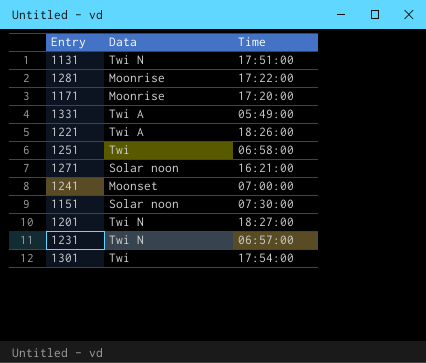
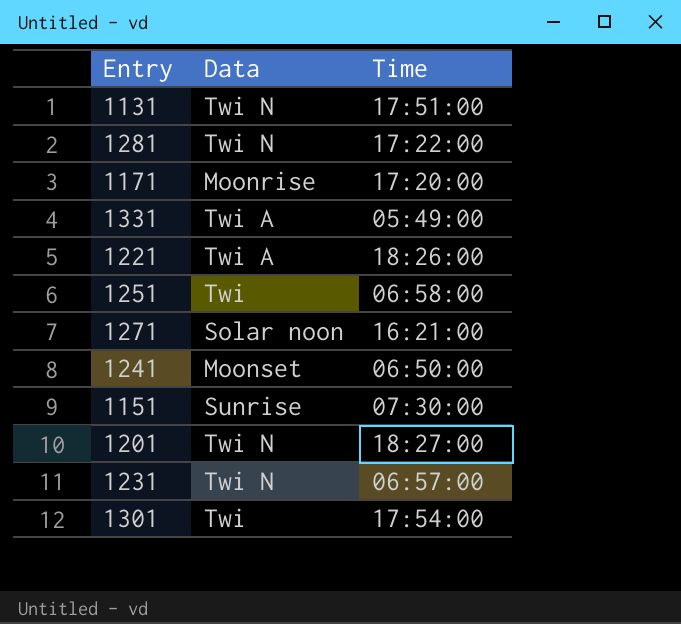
1281 | Data: Moonrise -> Twi N
1241 | Time: 07:00:00 -> 06:50:00
1151 | Data: Solar noon -> Sunrise

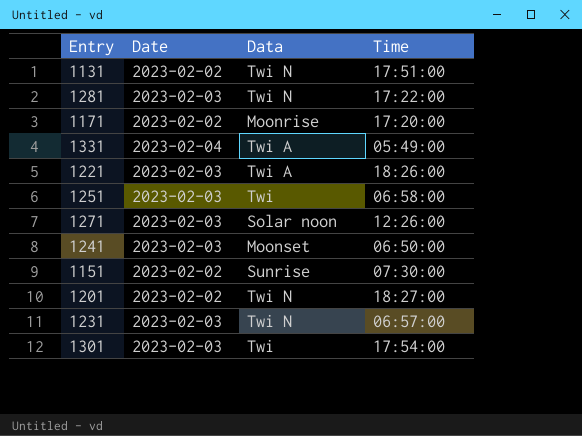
column Date | position: none -> 2
1271 | Time: 16:21:00 -> 12:26:00

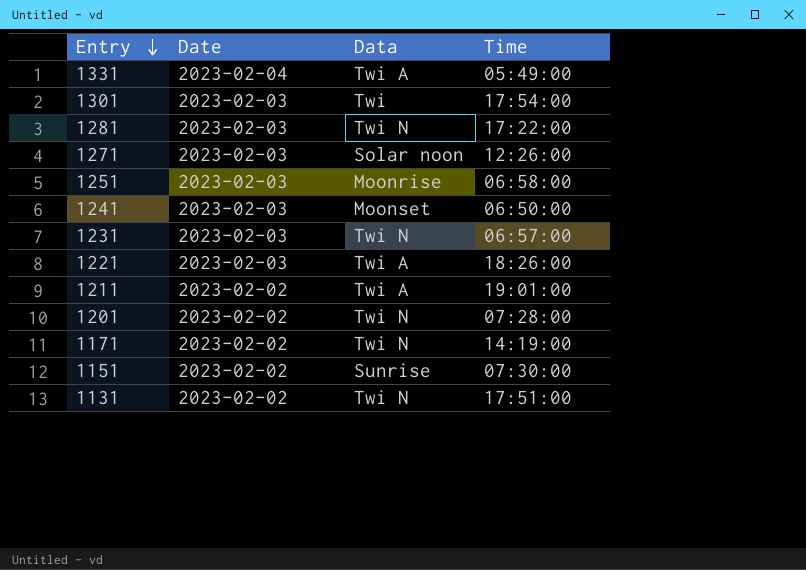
row order: none -> Entry descending
1251 | Data: Twi -> Moonrise
row 1211: none -> 2023-02-02 | Twi A | 19:01:00
1201 | Time: 18:27:00 -> 07:28:00
1171 | Data: Moonrise -> Twi N
1171 | Time: 17:20:00 -> 14:19:00

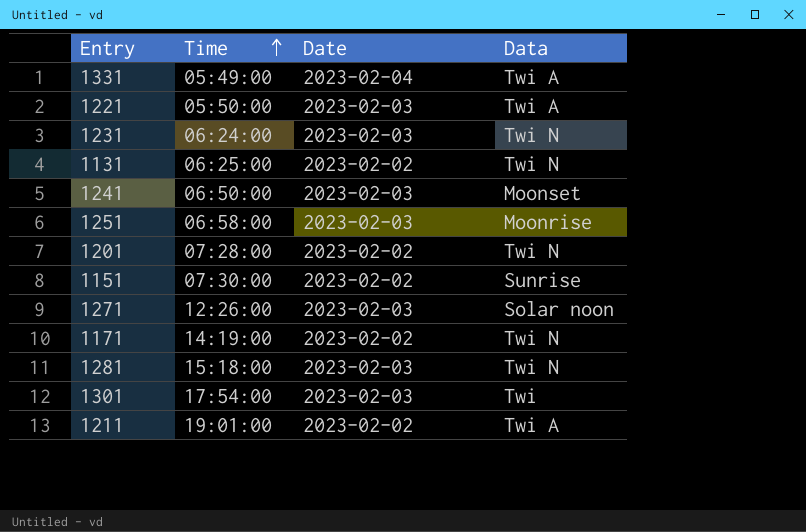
row order: Entry descending -> Time ascending
column Time | position: 4 -> 2
1221 | Time: 18:26:00 -> 05:50:00
1231 | Time: 06:57:00 -> 06:24:00
1131 | Time: 17:51:00 -> 06:25:00
1281 | Time: 17:22:00 -> 15:18:00

